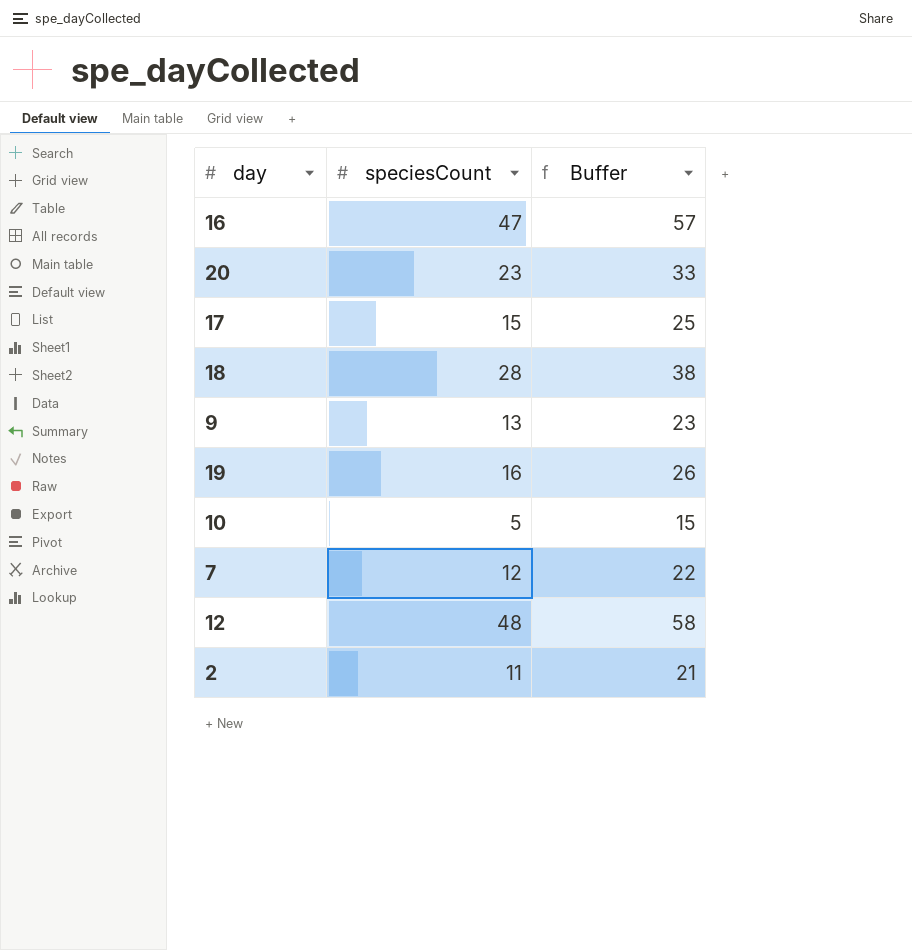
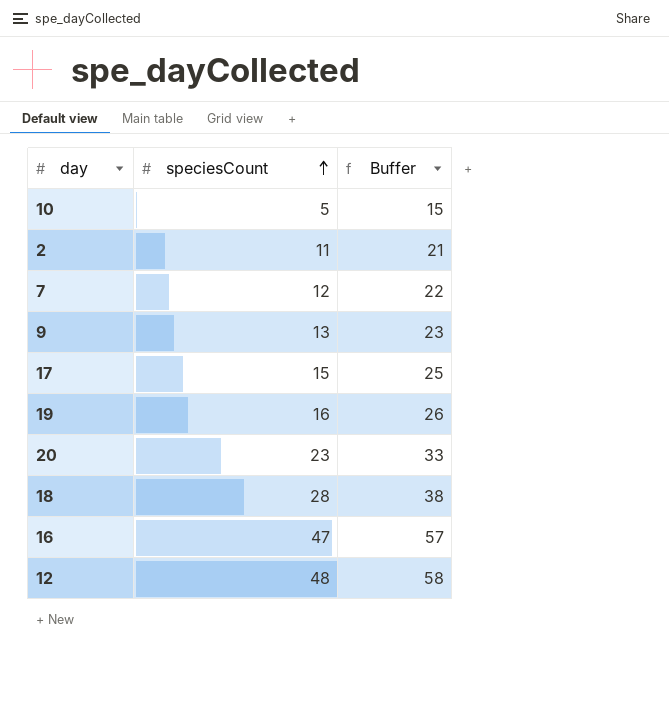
row order: none -> speciesCount ascending

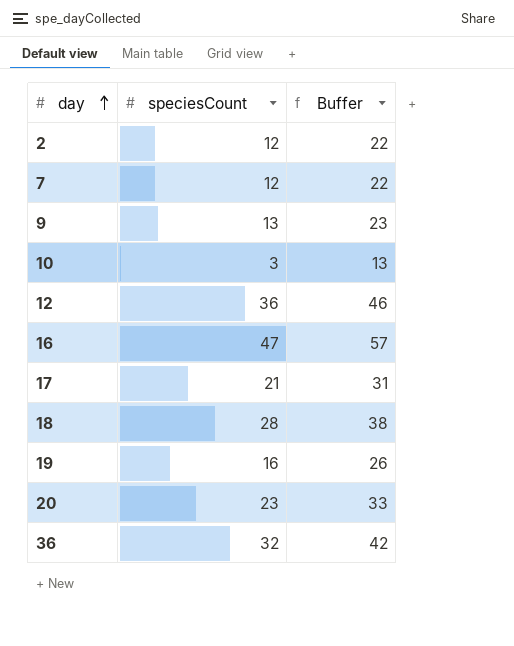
row order: speciesCount ascending -> day ascending
2 | speciesCount: 11 -> 12
2 | Buffer: 21 -> 22
10 | speciesCount: 5 -> 3
10 | Buffer: 15 -> 13
12 | speciesCount: 48 -> 36
12 | Buffer: 58 -> 46
17 | speciesCount: 15 -> 21
17 | Buffer: 25 -> 31
row 36: none -> 32 | 42

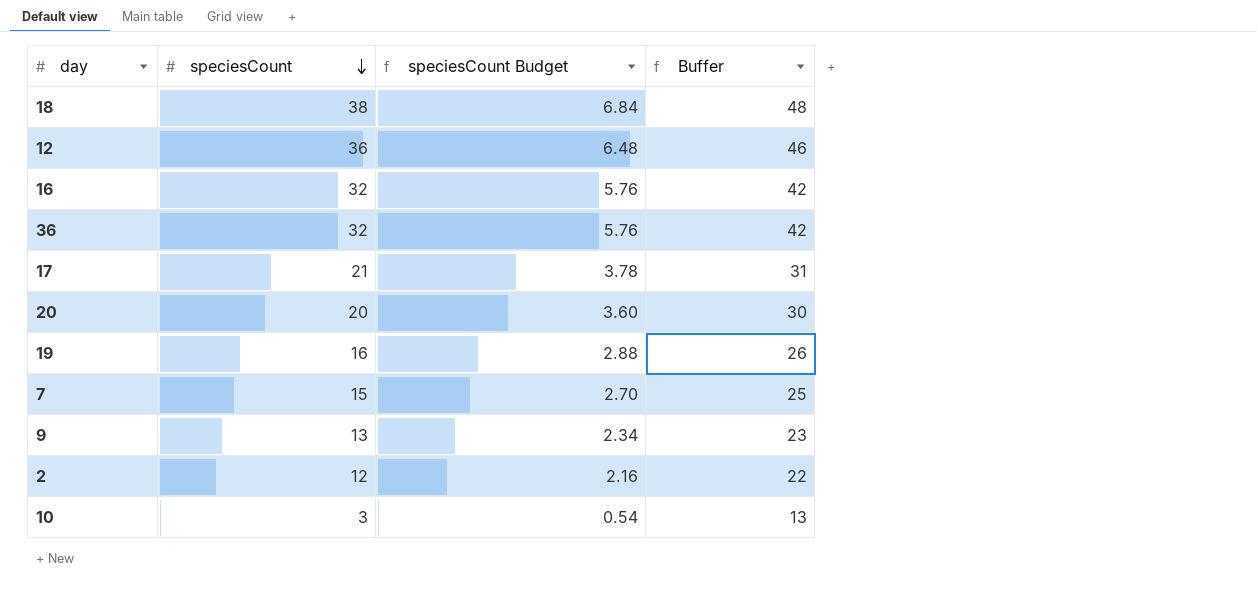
row order: day ascending -> speciesCount descending
column speciesCount Budget | formula: none -> [speciesCount] * 0.18
18 | speciesCount: 28 -> 38
18 | Buffer: 38 -> 48
16 | speciesCount: 47 -> 32
16 | Buffer: 57 -> 42
20 | speciesCount: 23 -> 20
20 | Buffer: 33 -> 30
7 | speciesCount: 12 -> 15
7 | Buffer: 22 -> 25

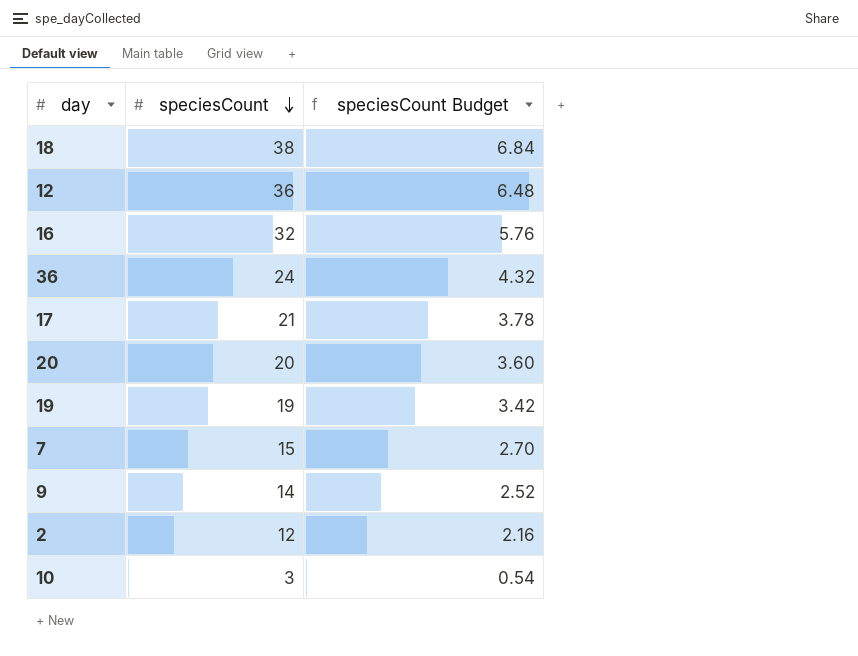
column Buffer | formula: [speciesCount] + 10 -> none
36 | speciesCount: 32 -> 24
36 | speciesCount Budget: 5.76 -> 4.32
19 | speciesCount: 16 -> 19
19 | speciesCount Budget: 2.88 -> 3.42
9 | speciesCount: 13 -> 14
9 | speciesCount Budget: 2.34 -> 2.52

